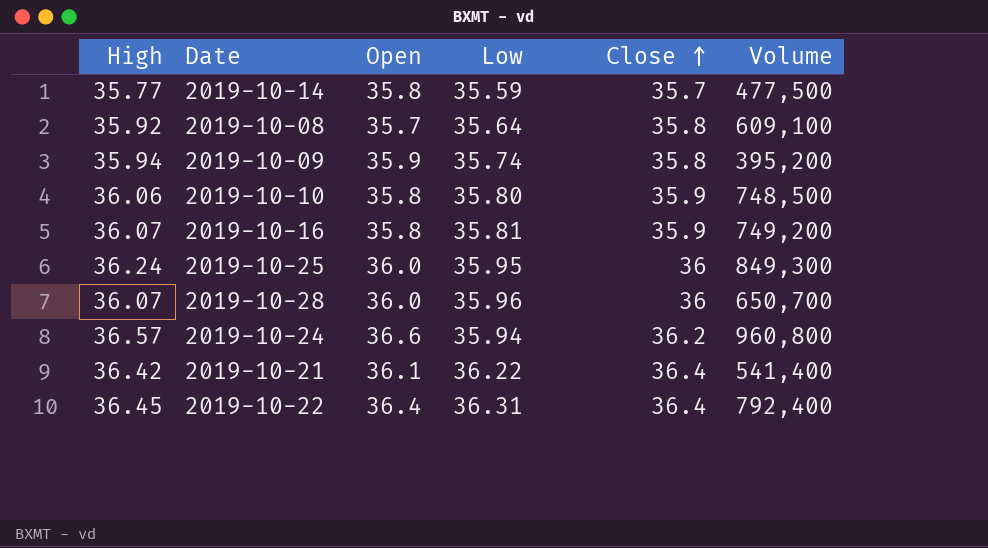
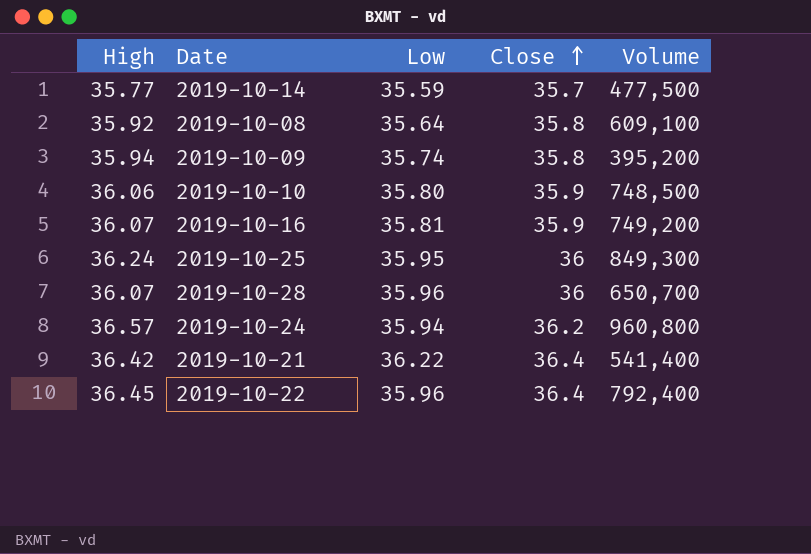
column Open | position: 3 -> none
2019-10-22 | Low: 36.31 -> 35.96

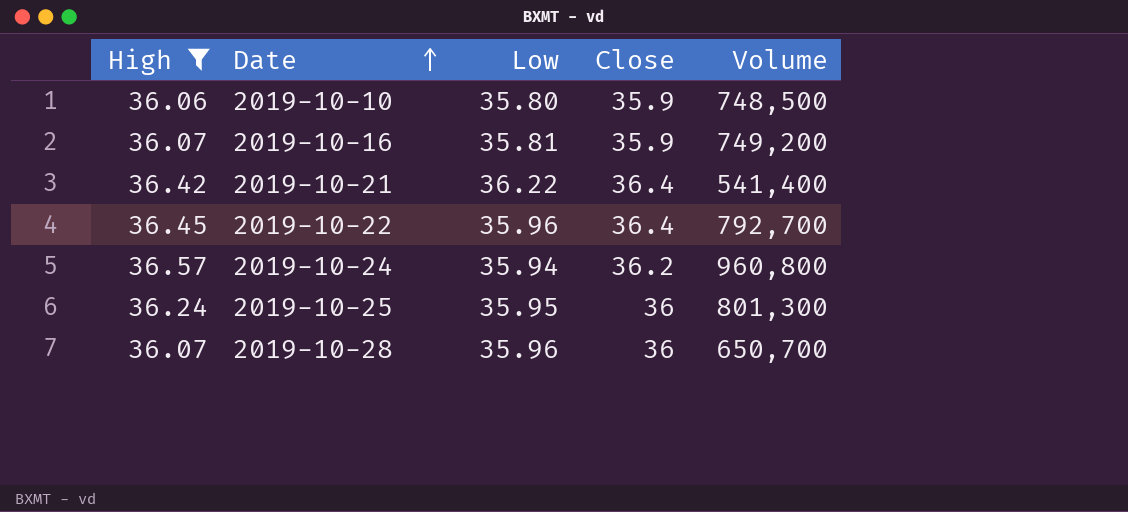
filter: none -> High >= 36.06
row order: Close ascending -> Date ascending
2019-10-22 | Volume: 792,400 -> 792,700
2019-10-25 | Volume: 849,300 -> 801,300

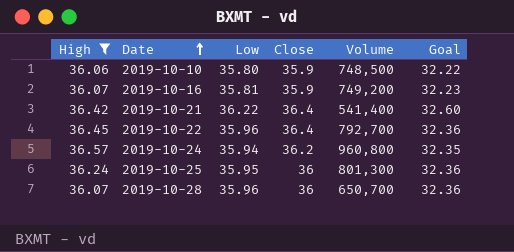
column Goal | formula: none -> [Low] * 0.9

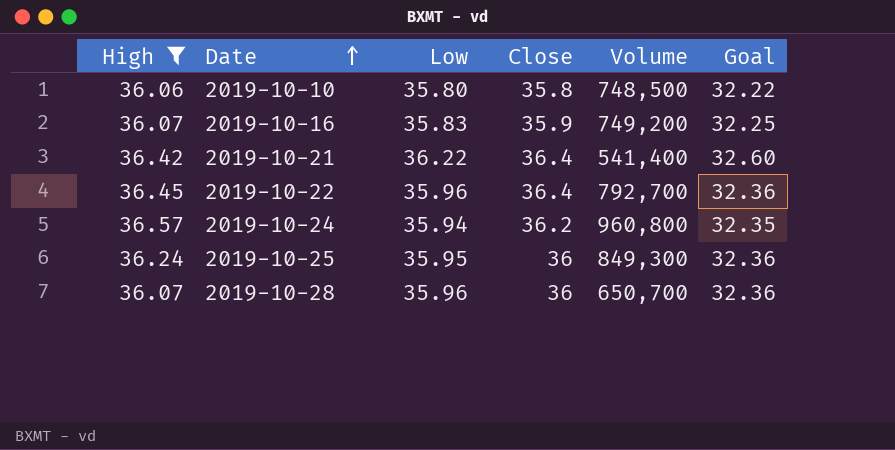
2019-10-10 | Close: 35.9 -> 35.8
2019-10-16 | Low: 35.81 -> 35.83
2019-10-16 | Goal: 32.23 -> 32.25
2019-10-25 | Volume: 801,300 -> 849,300

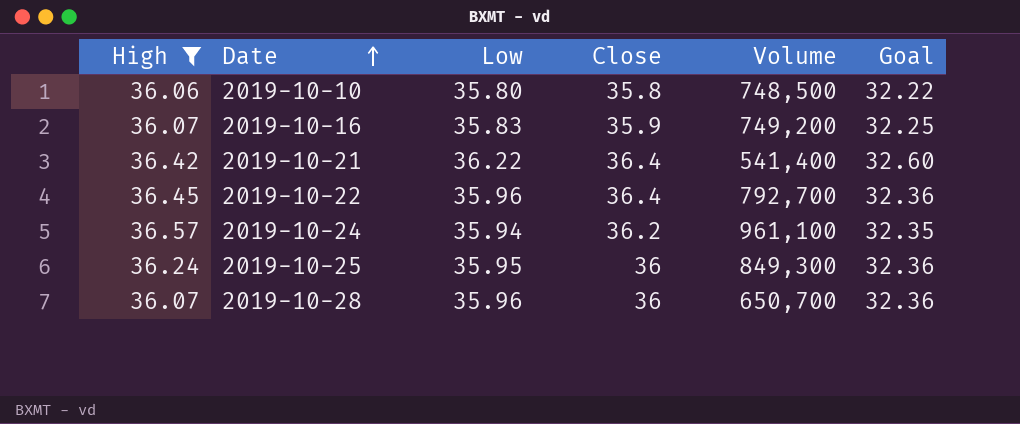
2019-10-24 | Volume: 960,800 -> 961,100

